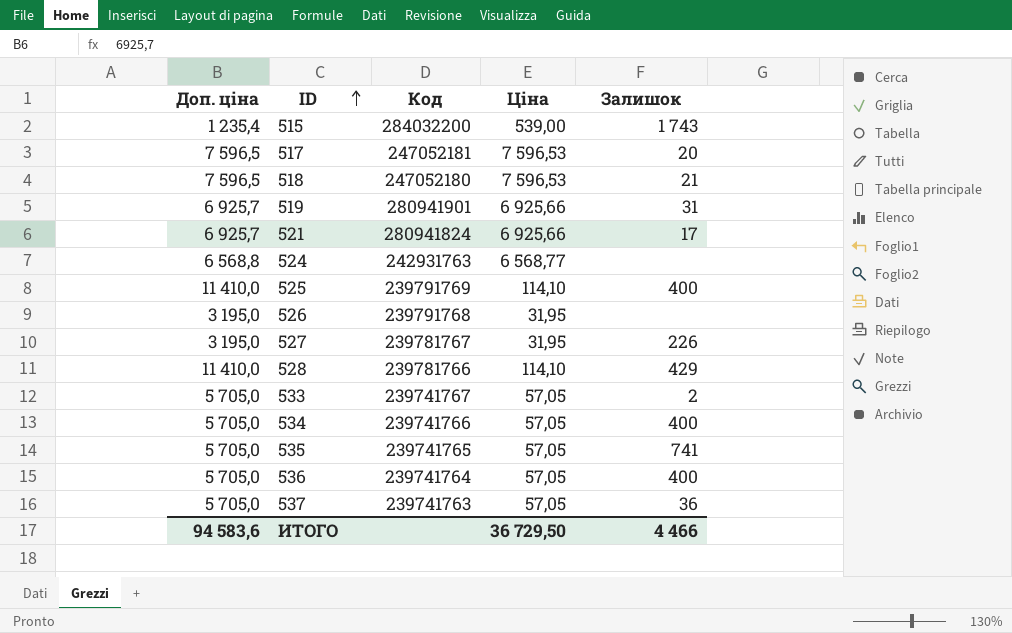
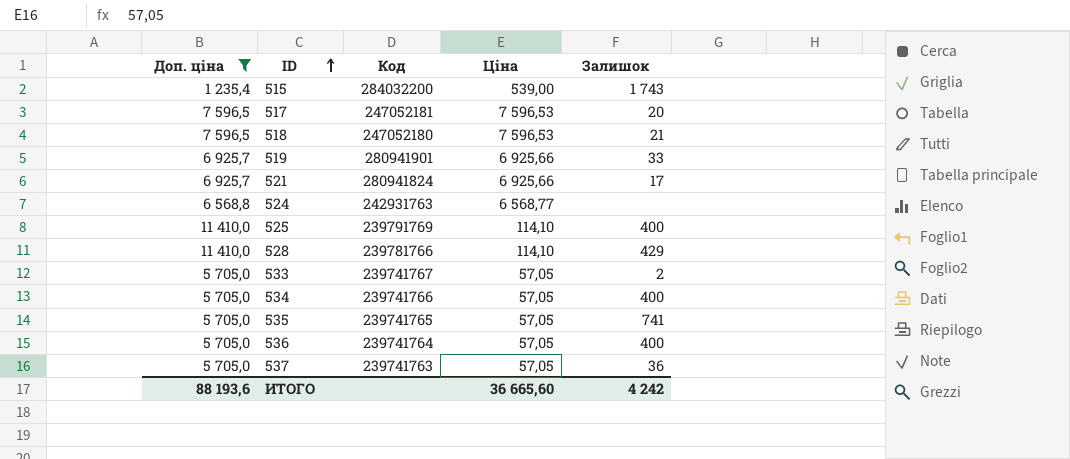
filter: none -> Доп. ціна != 3 195,0
519 | Залишок: 31 -> 33
ИТОГО | Доп. ціна: 94 583,6 -> 88 193,6
ИТОГО | Ціна: 36 729,50 -> 36 665,60
ИТОГО | Залишок: 4 466 -> 4 242

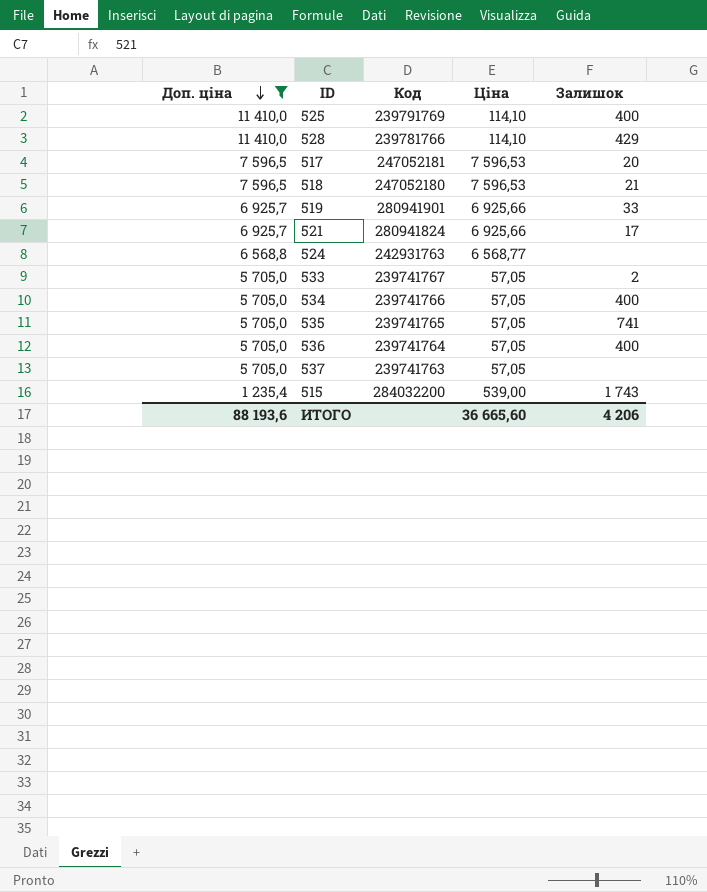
row order: ID ascending -> Доп. ціна descending
537 | Залишок: 36 -> none
ИТОГО | Залишок: 4 242 -> 4 206

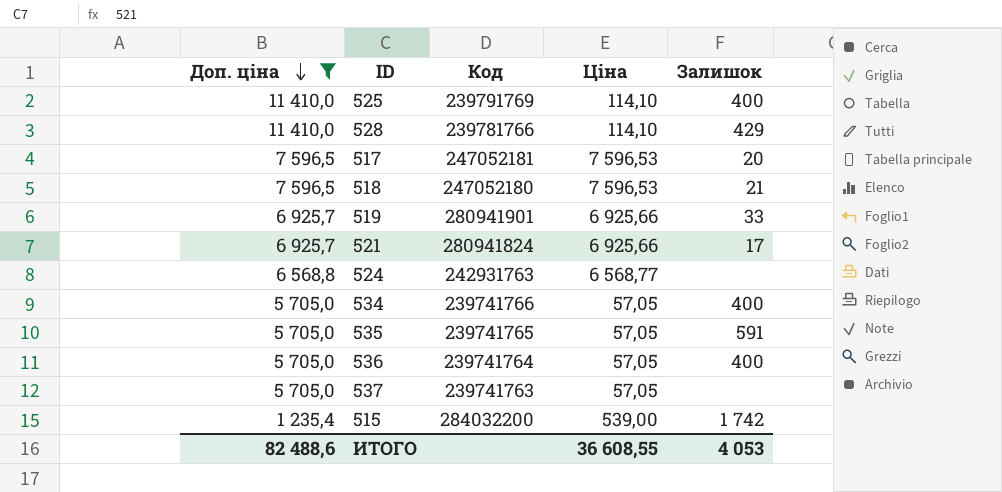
row 533: 5 705,0 | 239741767 | 57,05 | 2 -> none
535 | Залишок: 741 -> 591
515 | Залишок: 1 743 -> 1 742
ИТОГО | Доп. ціна: 88 193,6 -> 82 488,6
ИТОГО | Ціна: 36 665,60 -> 36 608,55
ИТОГО | Залишок: 4 206 -> 4 053

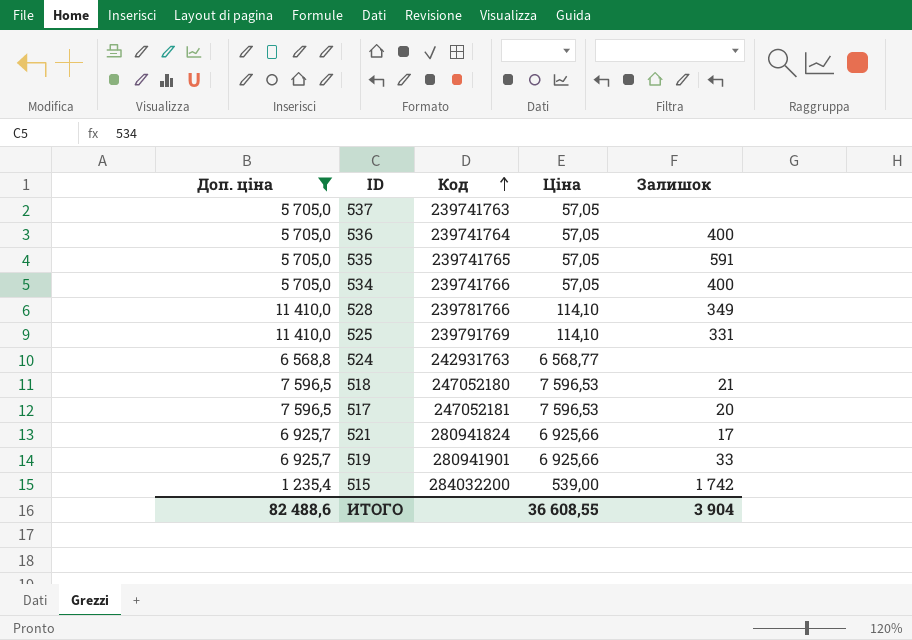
row order: Доп. ціна descending -> Код ascending
528 | Залишок: 429 -> 349
525 | Залишок: 400 -> 331
ИТОГО | Залишок: 4 053 -> 3 904

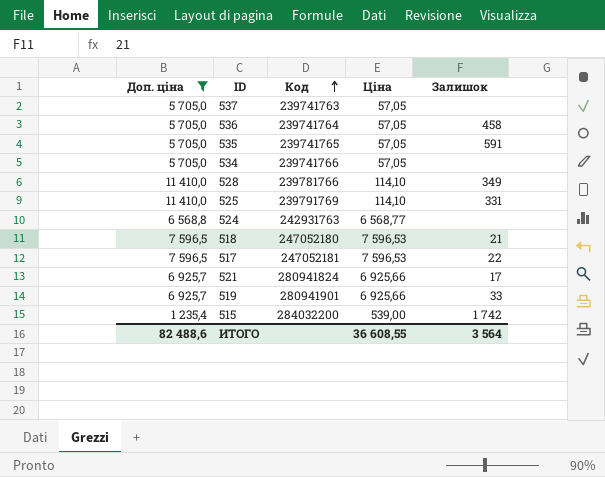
536 | Залишок: 400 -> 458
534 | Залишок: 400 -> none
517 | Залишок: 20 -> 22
ИТОГО | Залишок: 3 904 -> 3 564

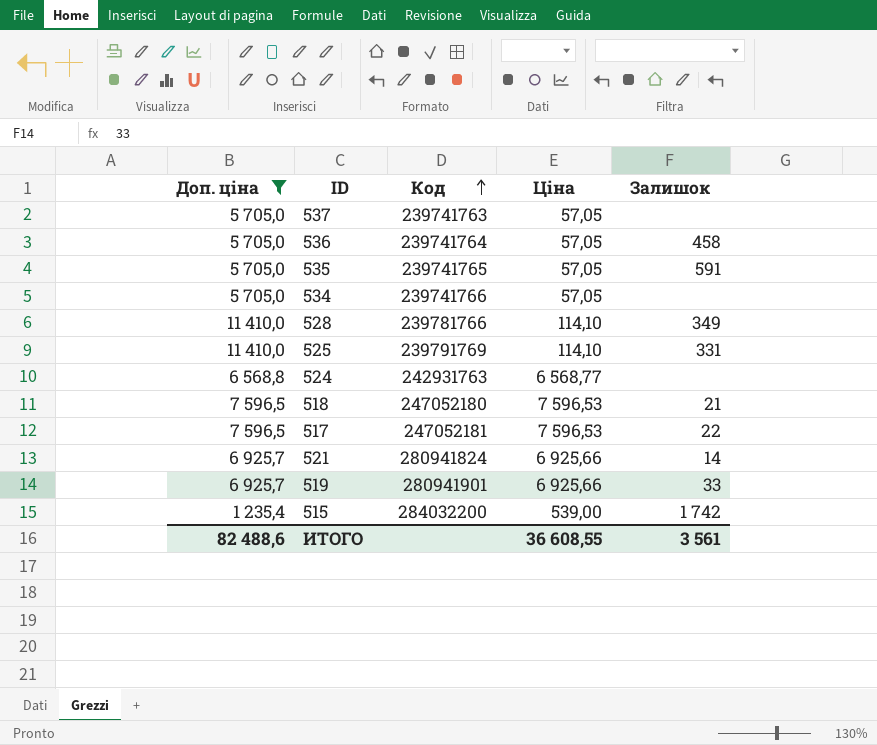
521 | Залишок: 17 -> 14
ИТОГО | Залишок: 3 564 -> 3 561

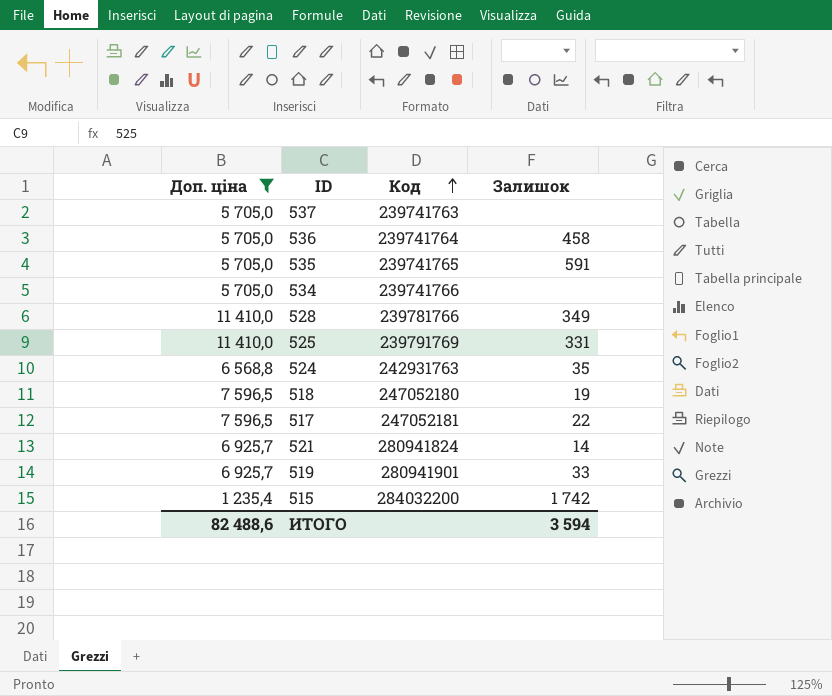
column Ціна | position: 4 -> none
524 | Залишок: none -> 35
518 | Залишок: 21 -> 19
ИТОГО | Залишок: 3 561 -> 3 594

